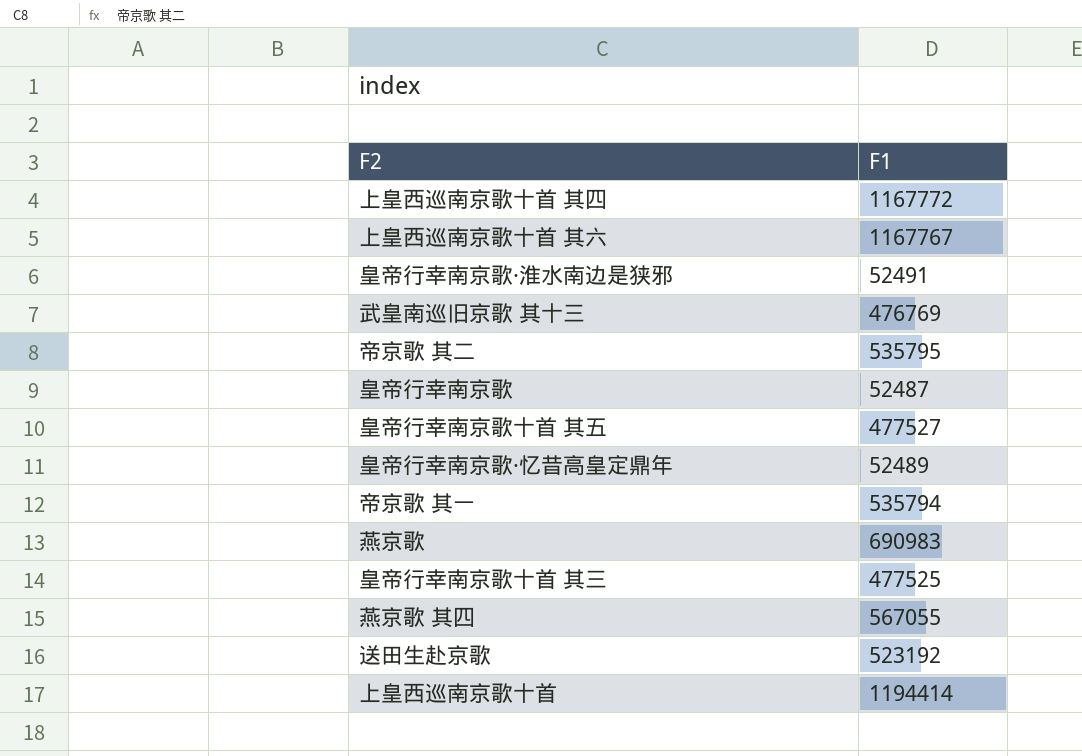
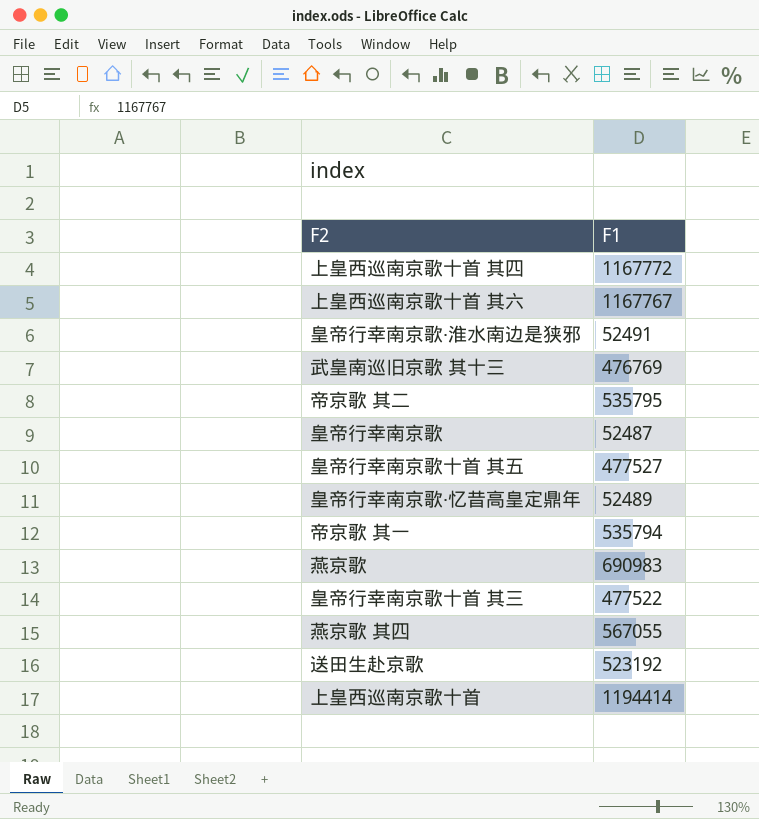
皇帝行幸南京歌十首 其三 | F1: 477525 -> 477522

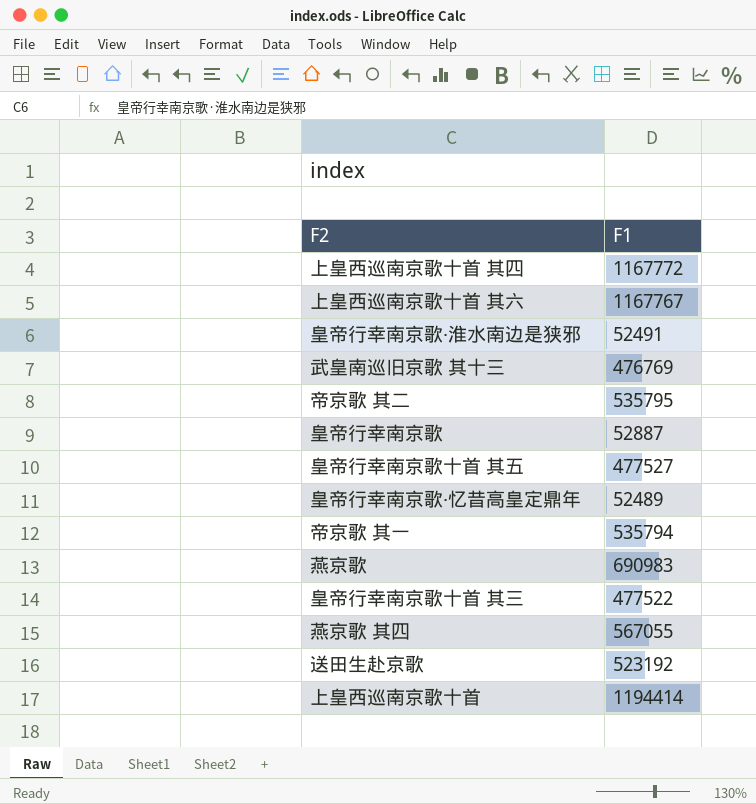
皇帝行幸南京歌 | F1: 52487 -> 52887

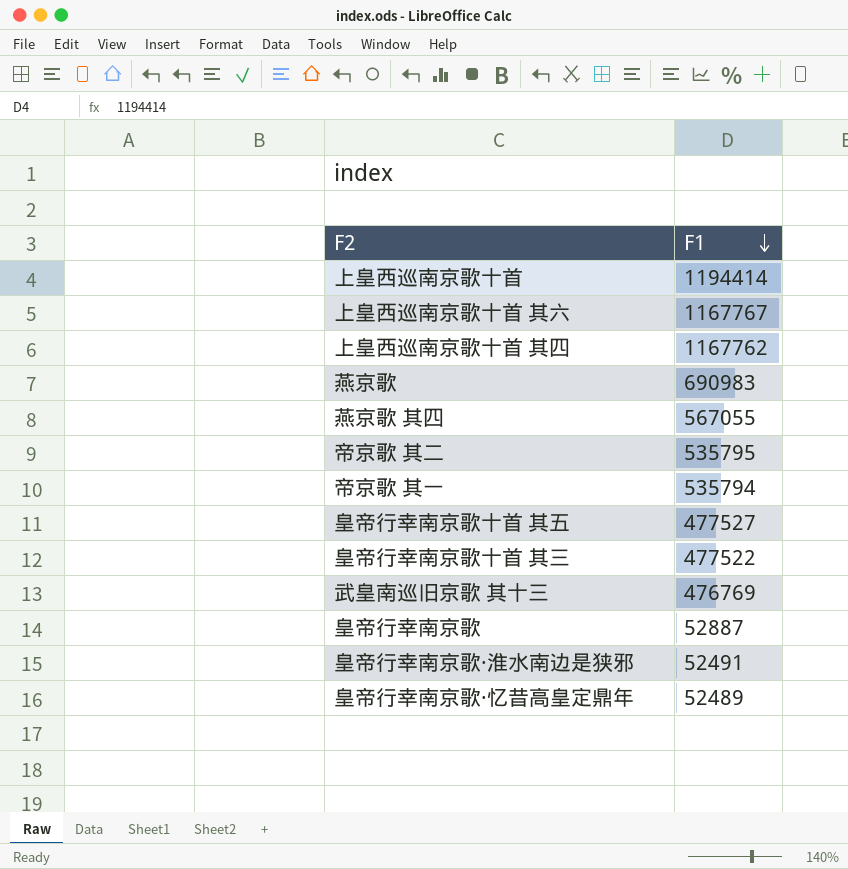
row order: none -> F1 descending
row 送田生赴京歌: 523192 -> none
上皇西巡南京歌十首 其四 | F1: 1167772 -> 1167762

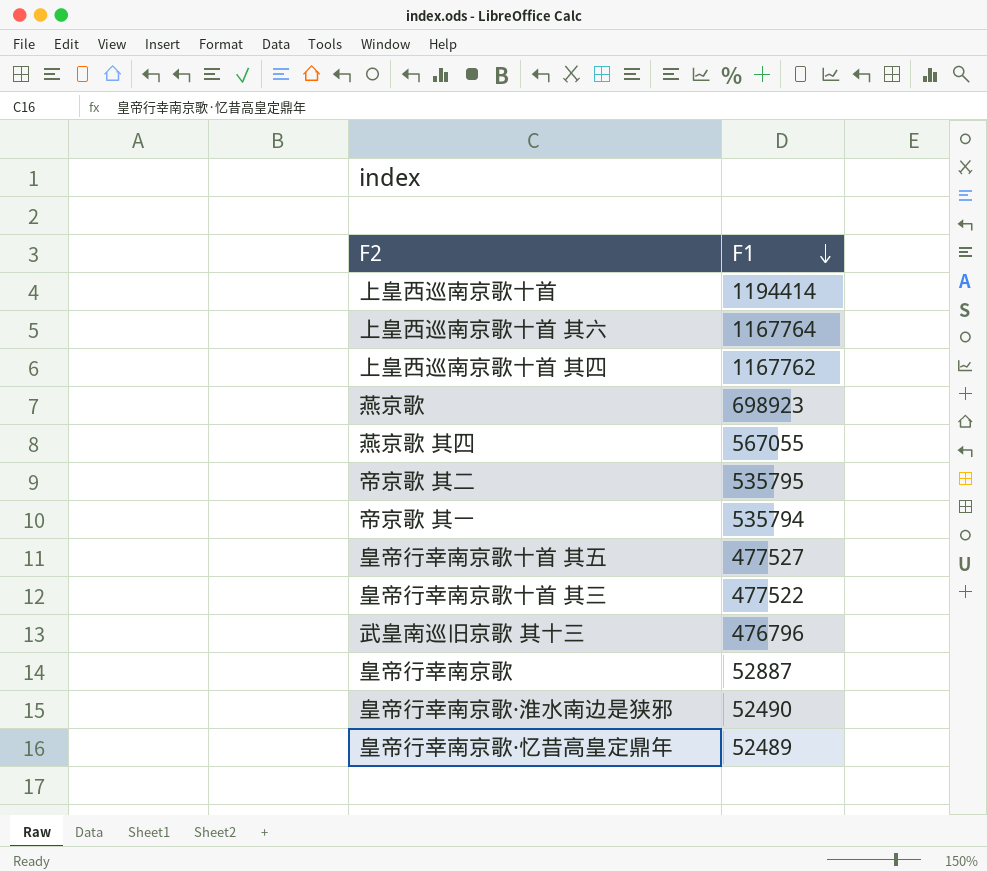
上皇西巡南京歌十首 其六 | F1: 1167767 -> 1167764
燕京歌 | F1: 690983 -> 698923
武皇南巡旧京歌 其十三 | F1: 476769 -> 476796
皇帝行幸南京歌·淮水南边是狭邪 | F1: 52491 -> 52490

